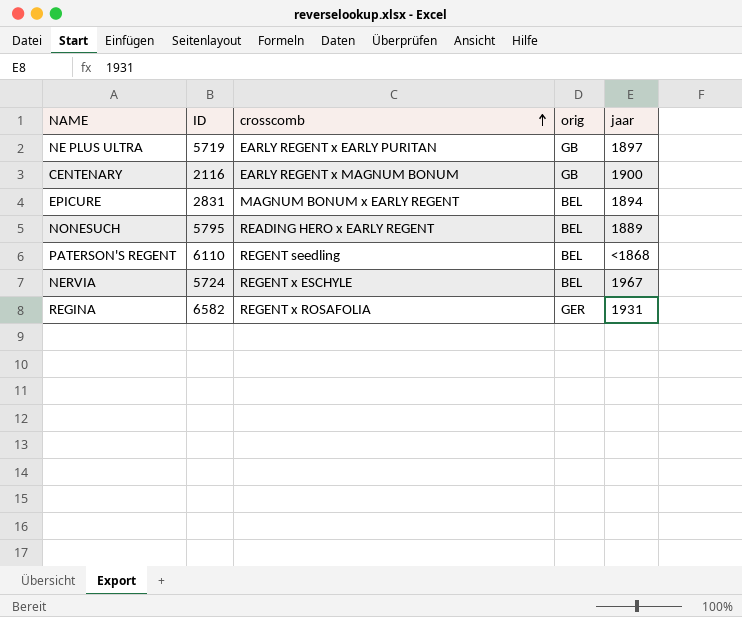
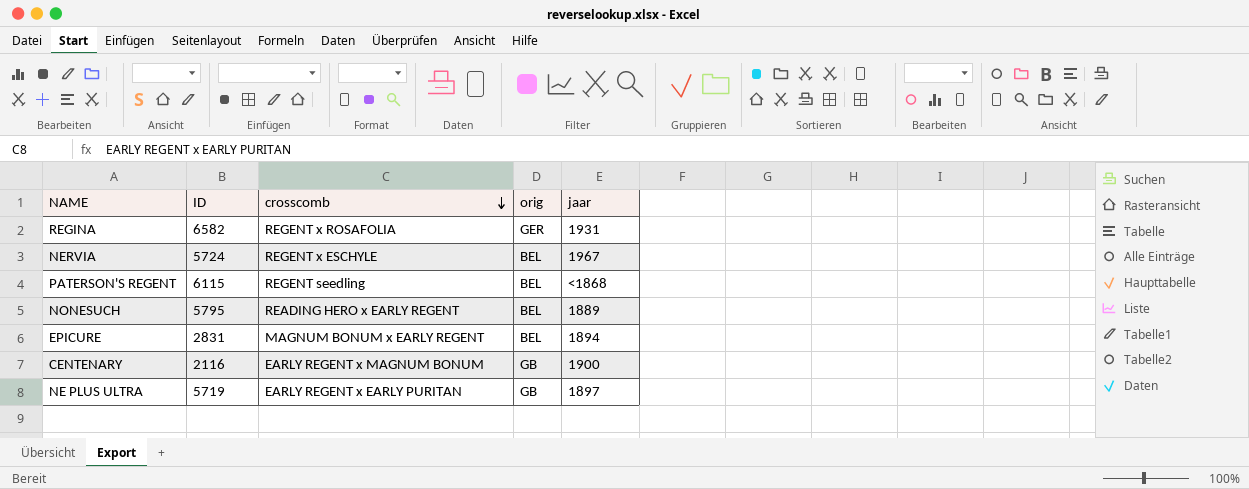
row order: crosscomb ascending -> crosscomb descending
PATERSON'S REGENT | ID: 6110 -> 6115

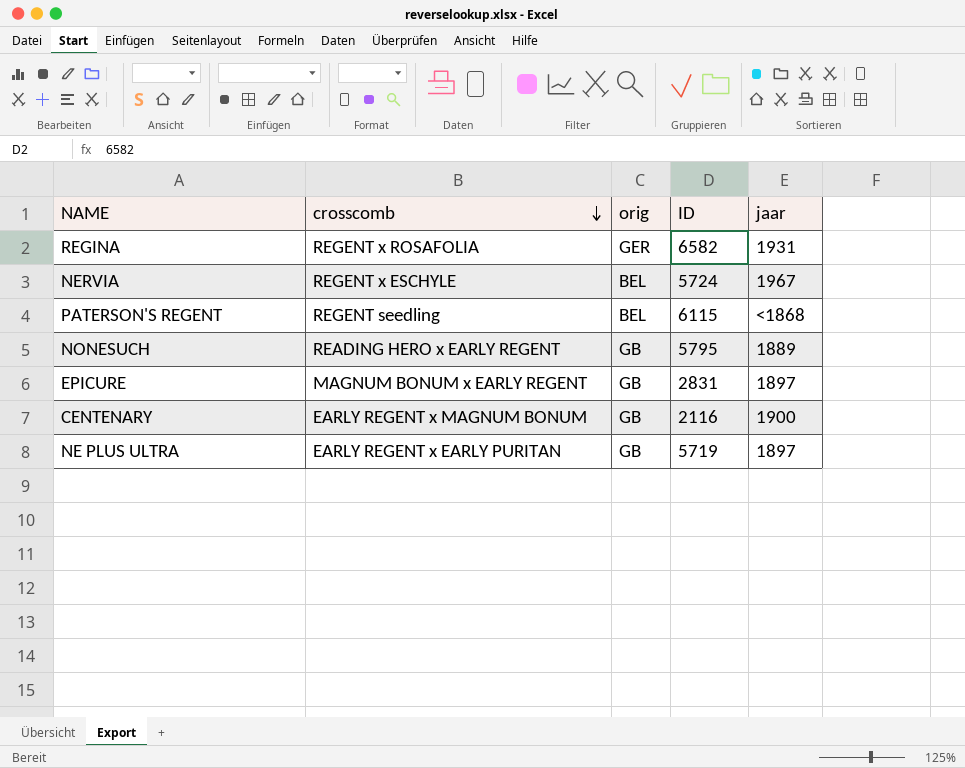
column ID | position: 2 -> 4
NONESUCH | orig: BEL -> GB
EPICURE | orig: BEL -> GB
EPICURE | jaar: 1894 -> 1897

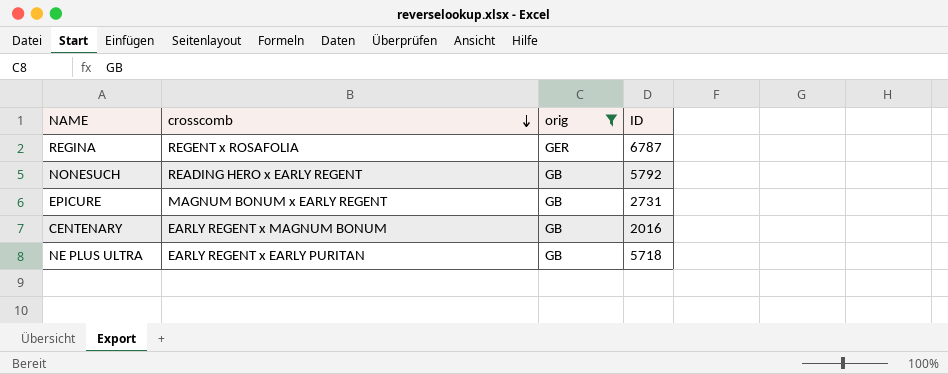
filter: none -> orig != BEL
column jaar | position: 5 -> none
REGINA | ID: 6582 -> 6787
NONESUCH | ID: 5795 -> 5792
EPICURE | ID: 2831 -> 2731
CENTENARY | ID: 2116 -> 2016
NE PLUS ULTRA | ID: 5719 -> 5718

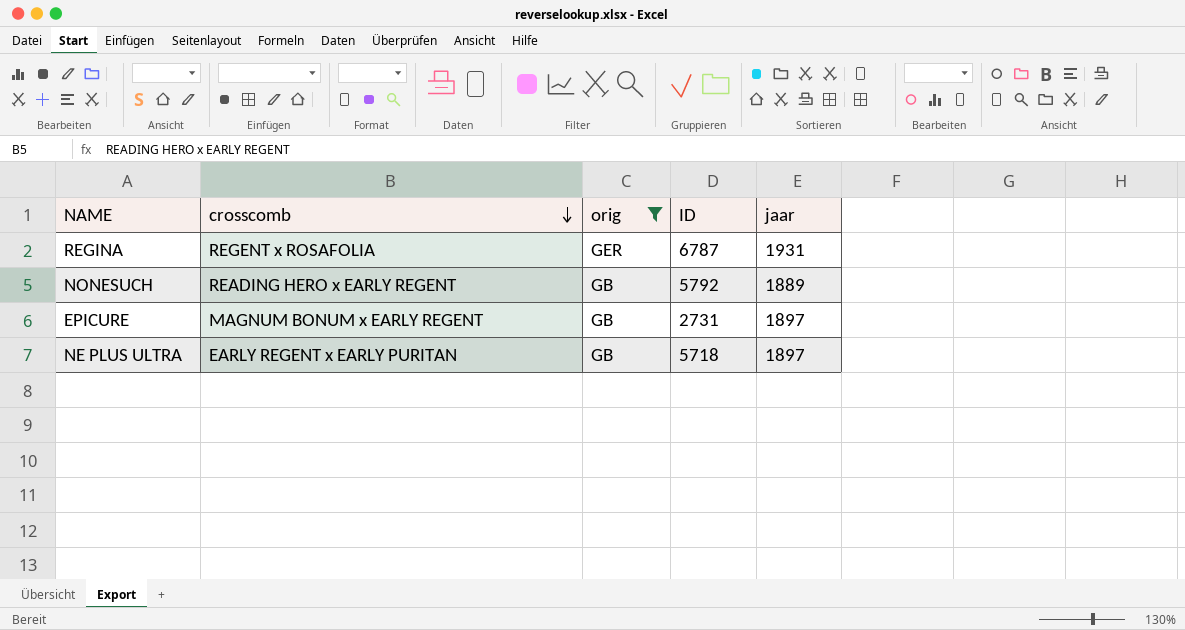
column jaar | position: none -> 5
row CENTENARY: EARLY REGENT x MAGNUM BONUM | GB | 2016 -> none

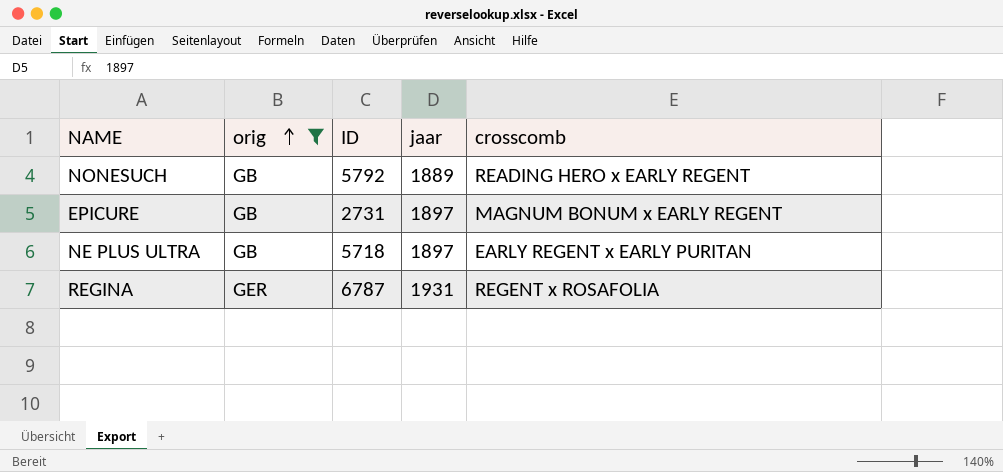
row order: crosscomb descending -> orig ascending
column crosscomb | position: 2 -> 5

